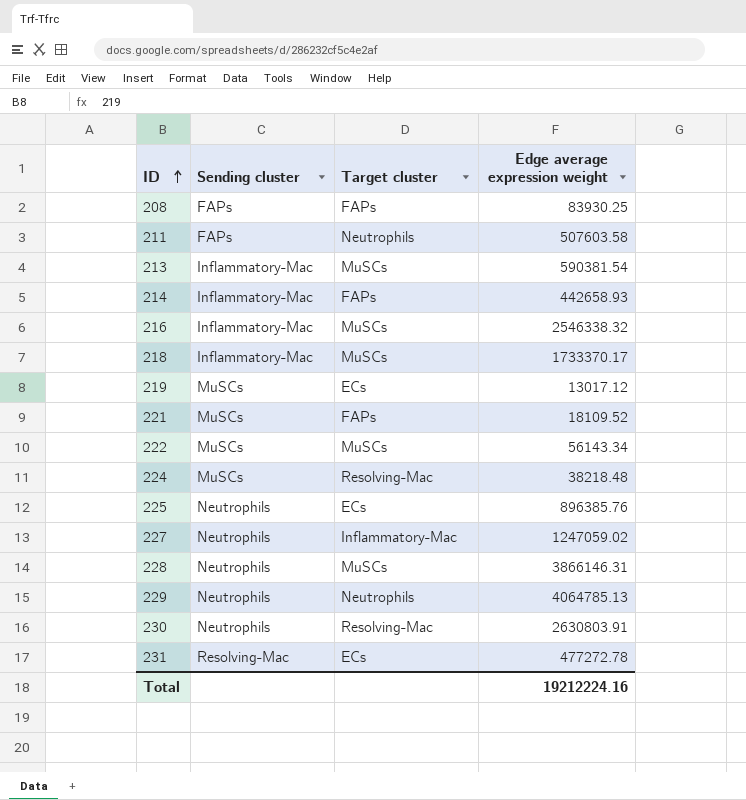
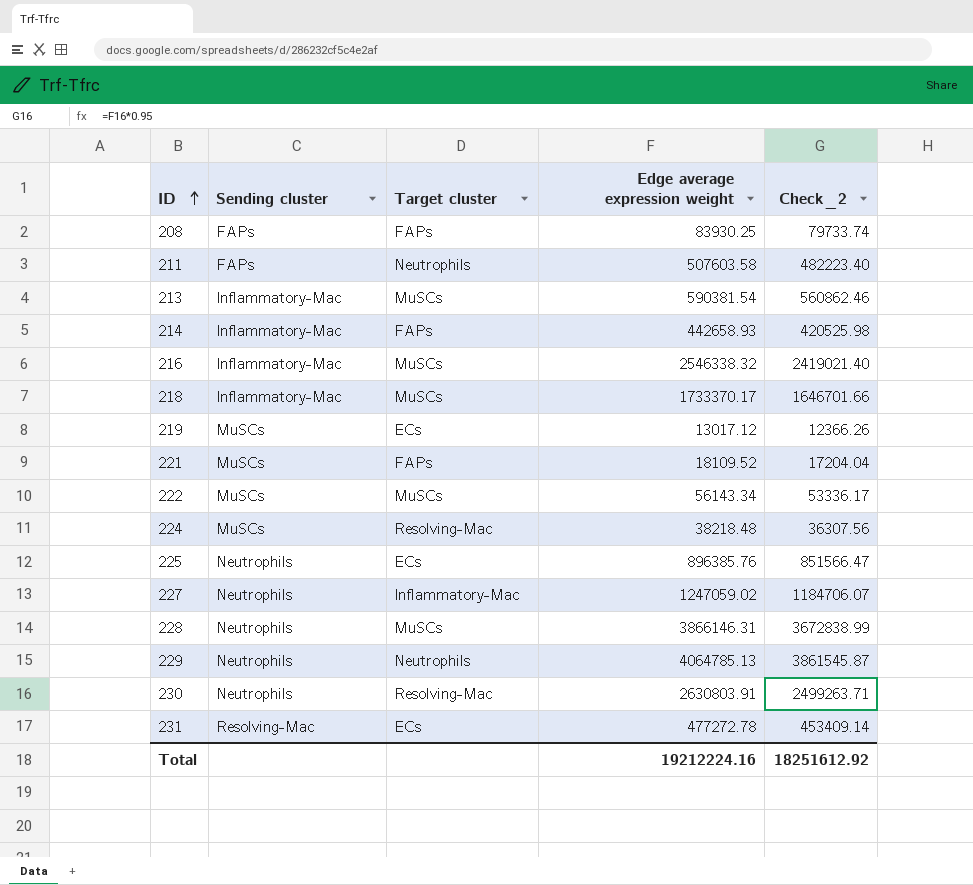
column Check_2 | formula: none -> [Edge average expression weight] * 0.95

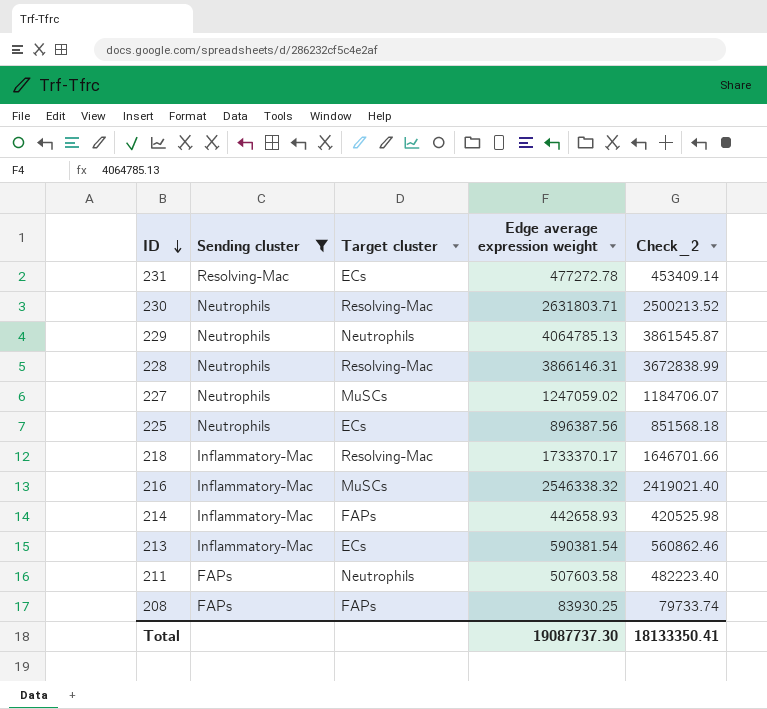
filter: none -> Sending cluster != MuSCs
row order: ID ascending -> ID descending
230 | Edge average expression weight: 2630803.91 -> 2631803.71
230 | Check_2: 2499263.71 -> 2500213.52
228 | Target cluster: MuSCs -> Resolving-Mac
227 | Target cluster: Inflammatory-Mac -> MuSCs
225 | Edge average expression weight: 896385.76 -> 896387.56
225 | Check_2: 851566.47 -> 851568.18
218 | Target cluster: MuSCs -> Resolving-Mac
213 | Target cluster: MuSCs -> ECs
Total | Edge average expression weight: 19212224.16 -> 19087737.30
Total | Check_2: 18251612.92 -> 18133350.41

